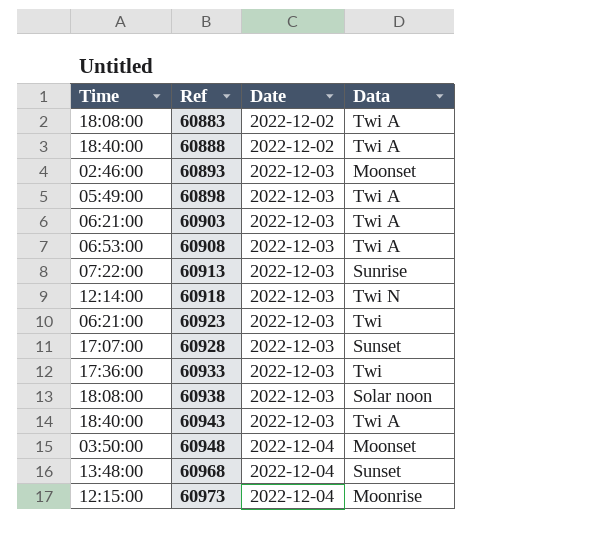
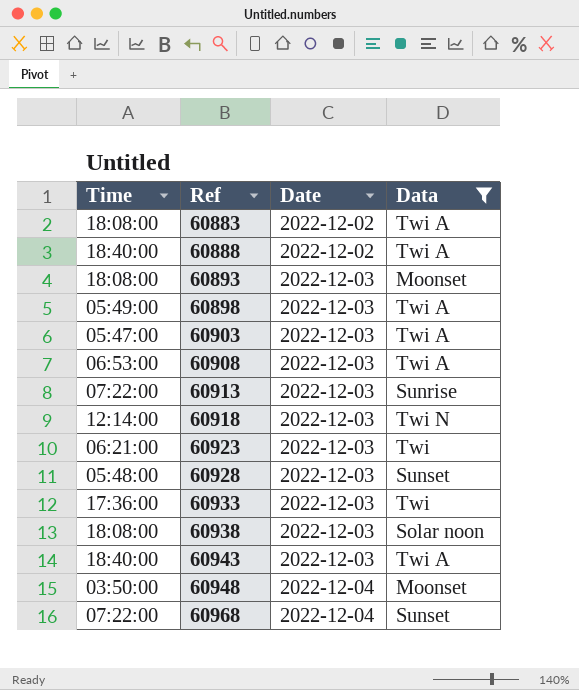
filter: none -> Data != Moonrise
60893 | Time: 02:46:00 -> 18:08:00
60903 | Time: 06:21:00 -> 05:47:00
60928 | Time: 17:07:00 -> 05:48:00
60968 | Time: 13:48:00 -> 07:22:00

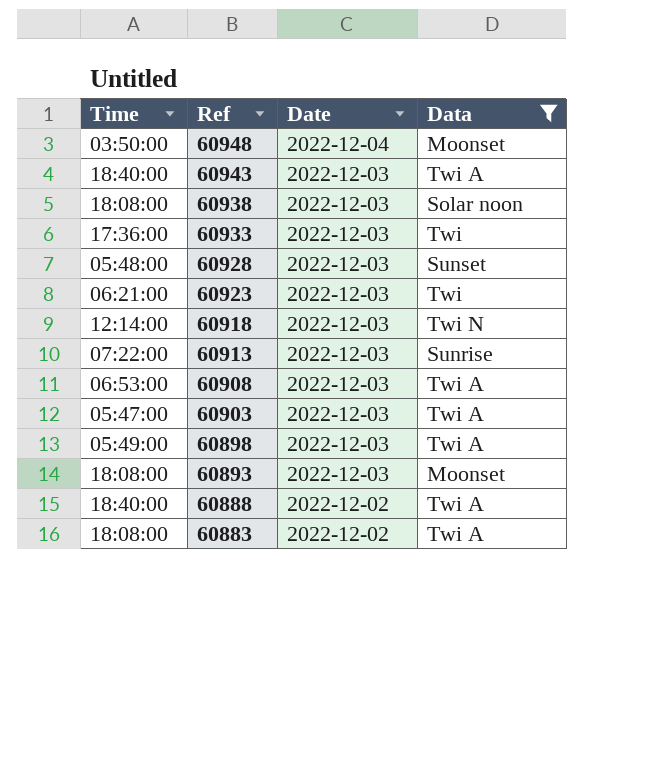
row order: Ref ascending -> Ref descending
row 60968: 07:22:00 | 2022-12-04 | Sunset -> none

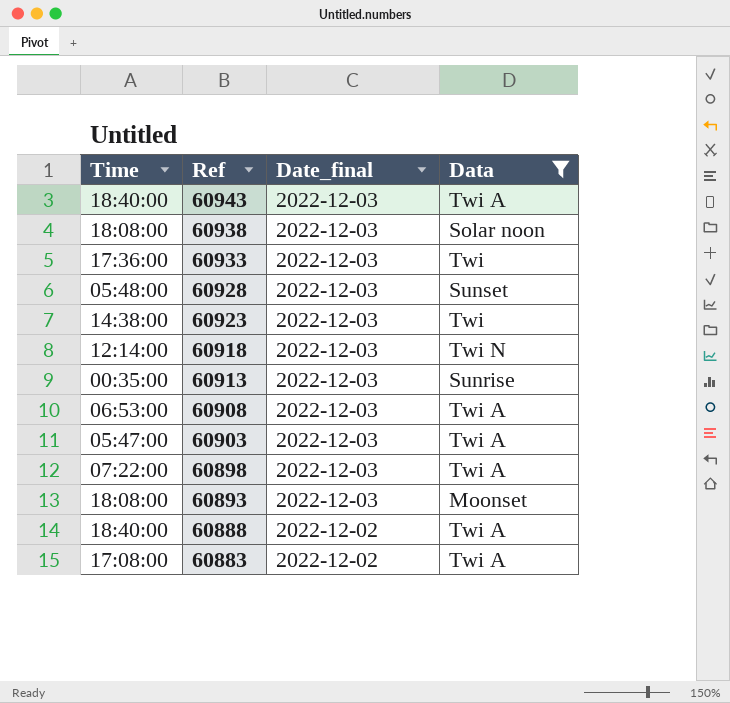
column name: Date -> Date_final
row 60948: 03:50:00 | 2022-12-04 | Moonset -> none
60923 | Time: 06:21:00 -> 14:38:00
60913 | Time: 07:22:00 -> 00:35:00
60898 | Time: 05:49:00 -> 07:22:00
60883 | Time: 18:08:00 -> 17:08:00

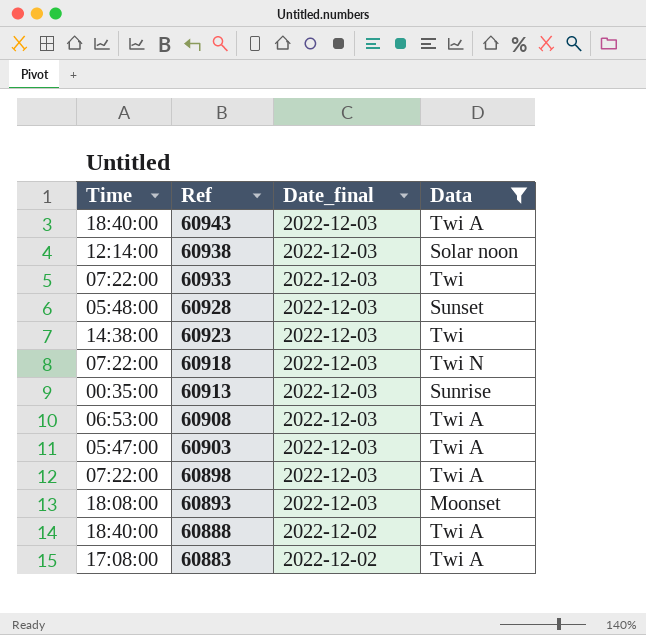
60938 | Time: 18:08:00 -> 12:14:00
60933 | Time: 17:36:00 -> 07:22:00
60918 | Time: 12:14:00 -> 07:22:00

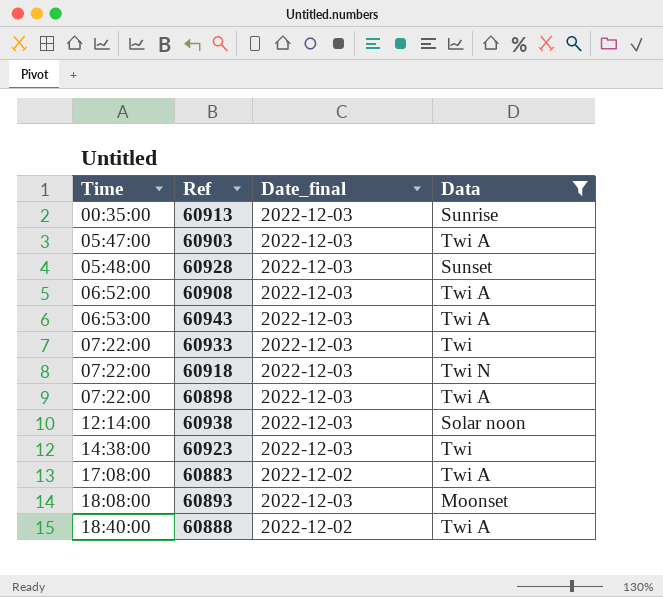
row order: Ref descending -> Time ascending
60908 | Time: 06:53:00 -> 06:52:00
60943 | Time: 18:40:00 -> 06:53:00

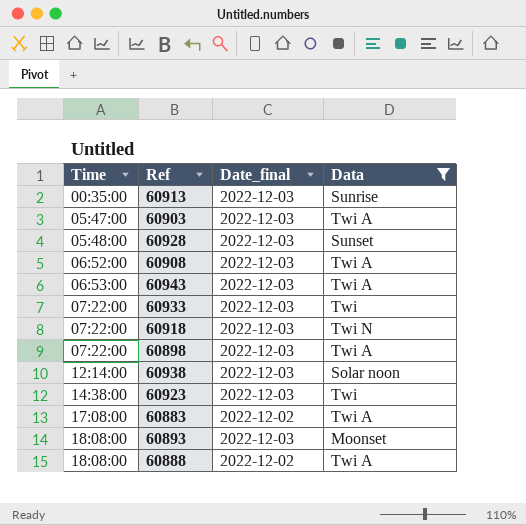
60888 | Time: 18:40:00 -> 18:08:00

